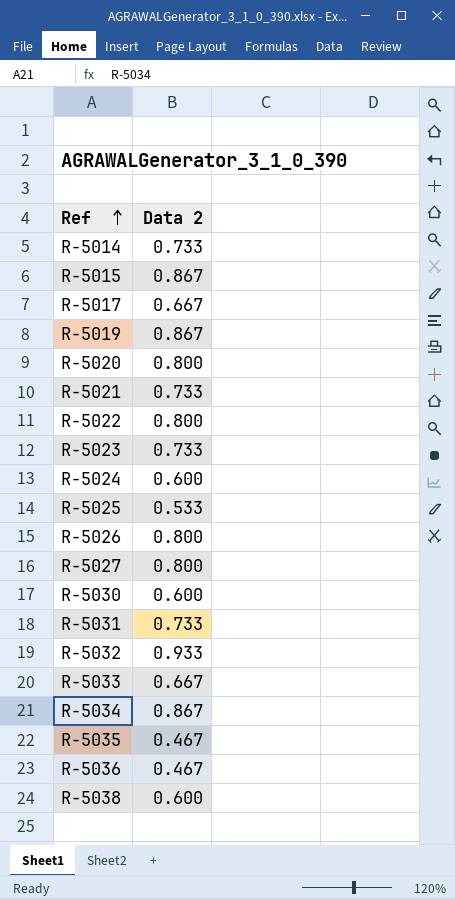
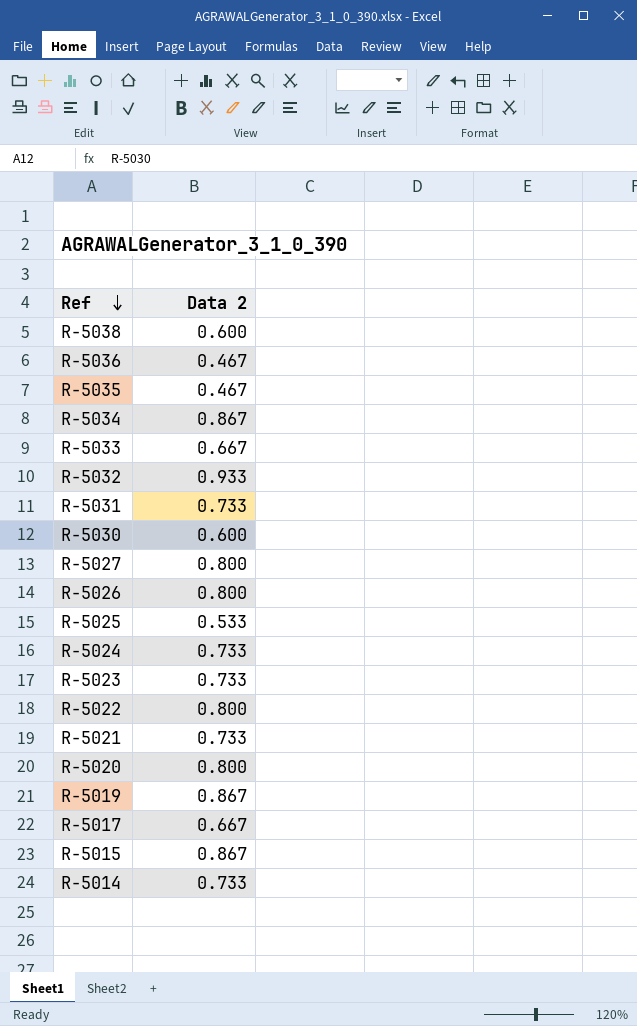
row order: Ref ascending -> Ref descending
R-5024 | Data 2: 0.600 -> 0.733

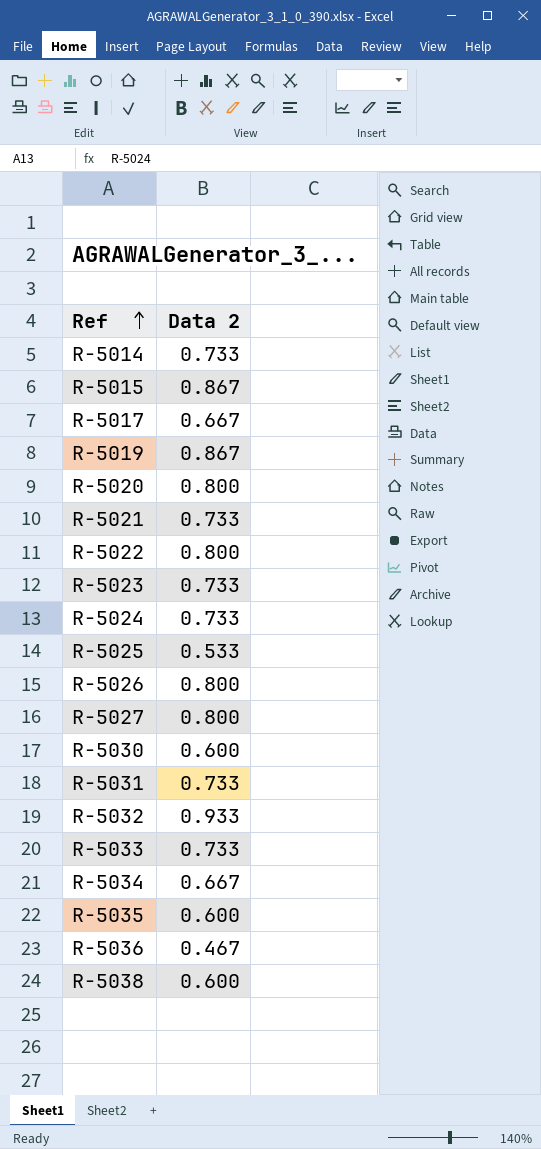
row order: Ref descending -> Ref ascending
R-5033 | Data 2: 0.667 -> 0.733
R-5034 | Data 2: 0.867 -> 0.667
R-5035 | Data 2: 0.467 -> 0.600

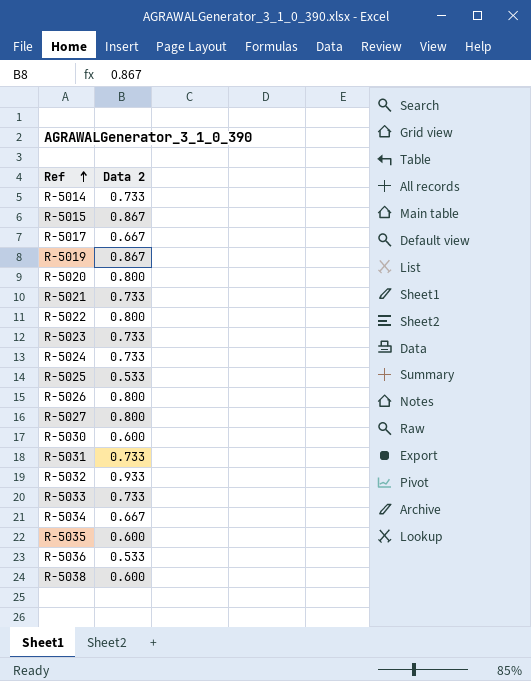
R-5036 | Data 2: 0.467 -> 0.533

